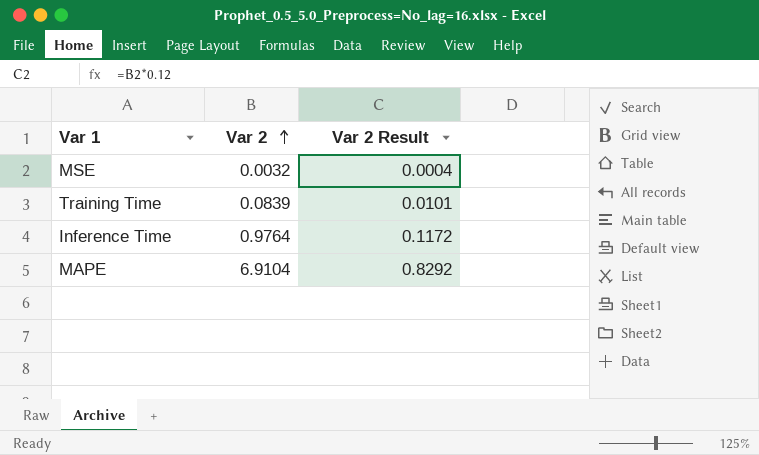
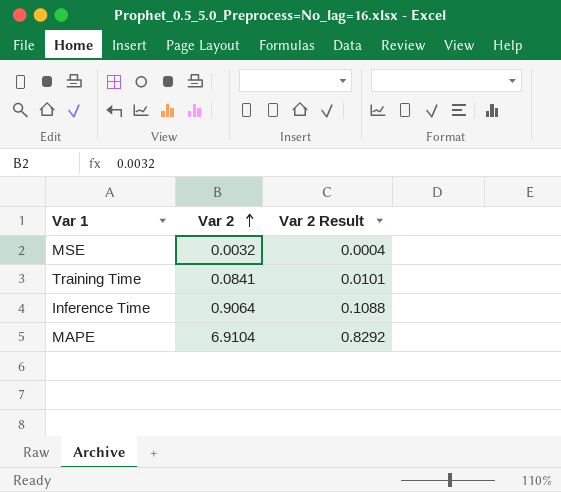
Training Time | Var 2: 0.0839 -> 0.0841
Inference Time | Var 2: 0.9764 -> 0.9064
Inference Time | Var 2 Result: 0.1172 -> 0.1088

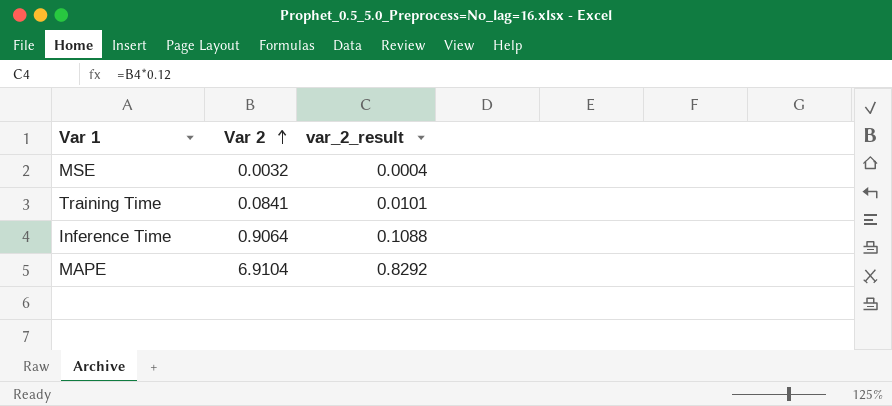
column name: Var 2 Result -> var_2_result

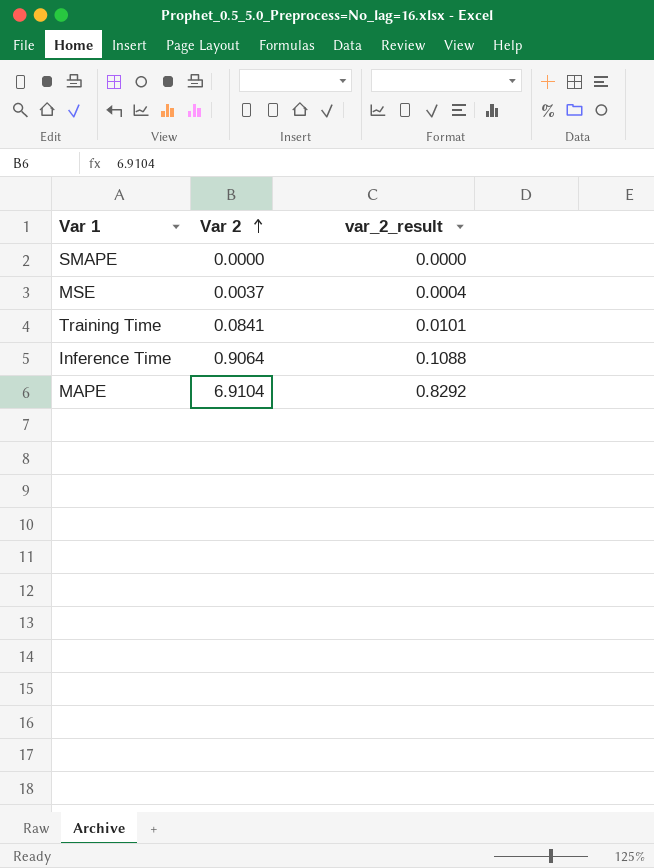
row SMAPE: none -> 0.0000 | 0.0000
MSE | Var 2: 0.0032 -> 0.0037

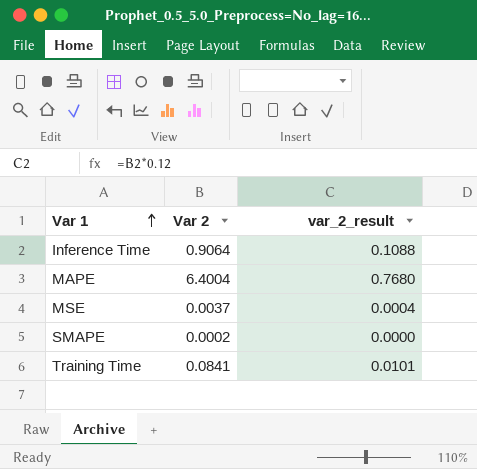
row order: Var 2 ascending -> Var 1 ascending
MAPE | Var 2: 6.9104 -> 6.4004
MAPE | var_2_result: 0.8292 -> 0.7680
SMAPE | Var 2: 0.0000 -> 0.0002

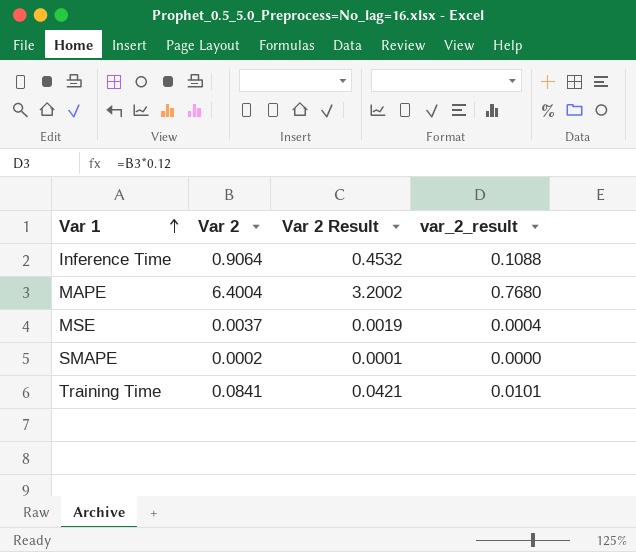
column Var 2 Result | formula: none -> [Var 2] * 0.5

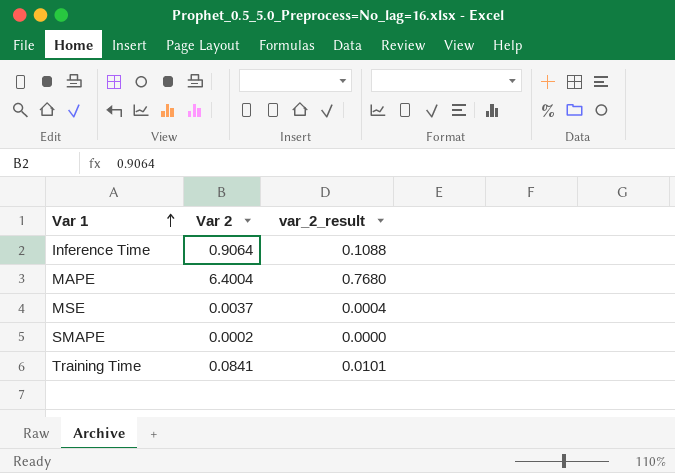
column Var 2 Result | formula: [Var 2] * 0.5 -> none

